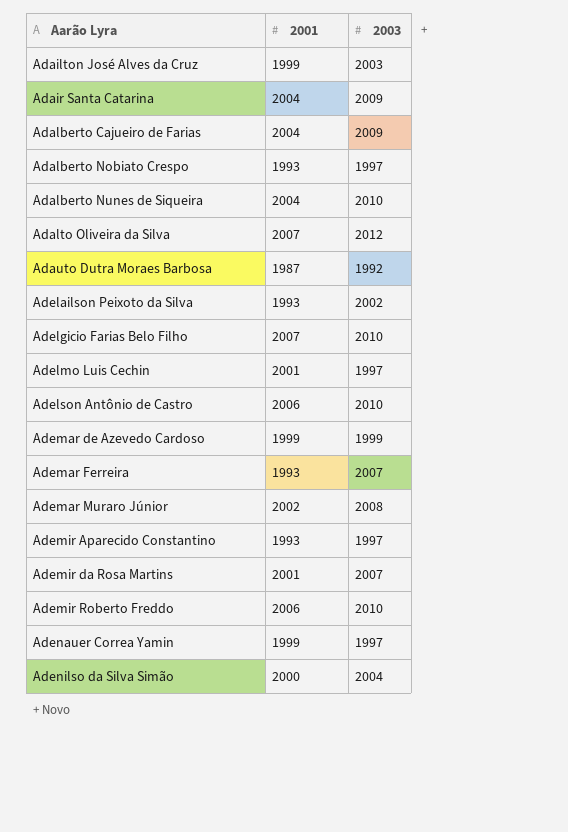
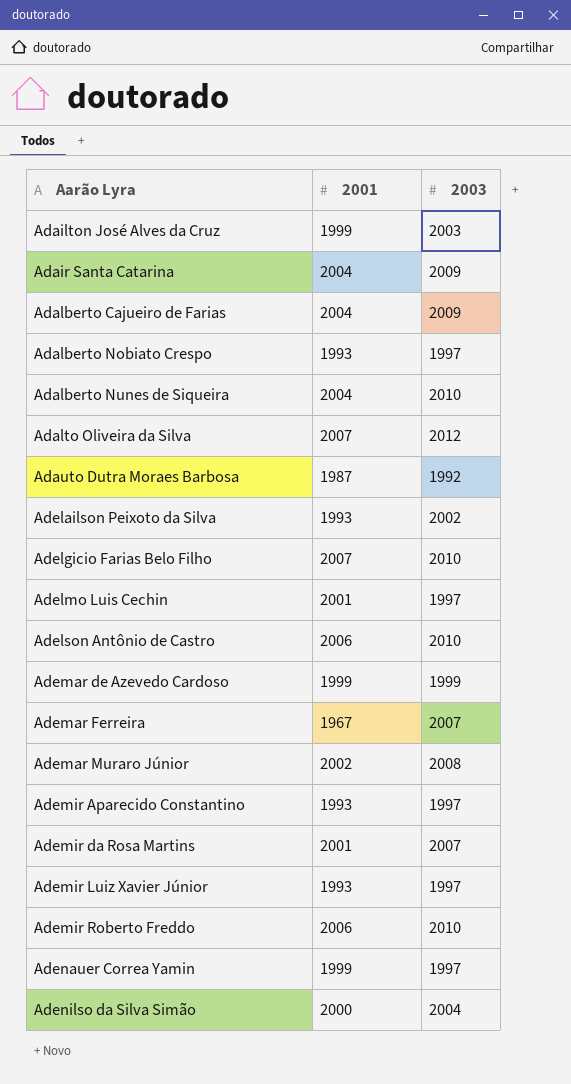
Ademar Ferreira | 2001: 1993 -> 1967
row Ademir Luiz Xavier Júnior: none -> 1993 | 1997

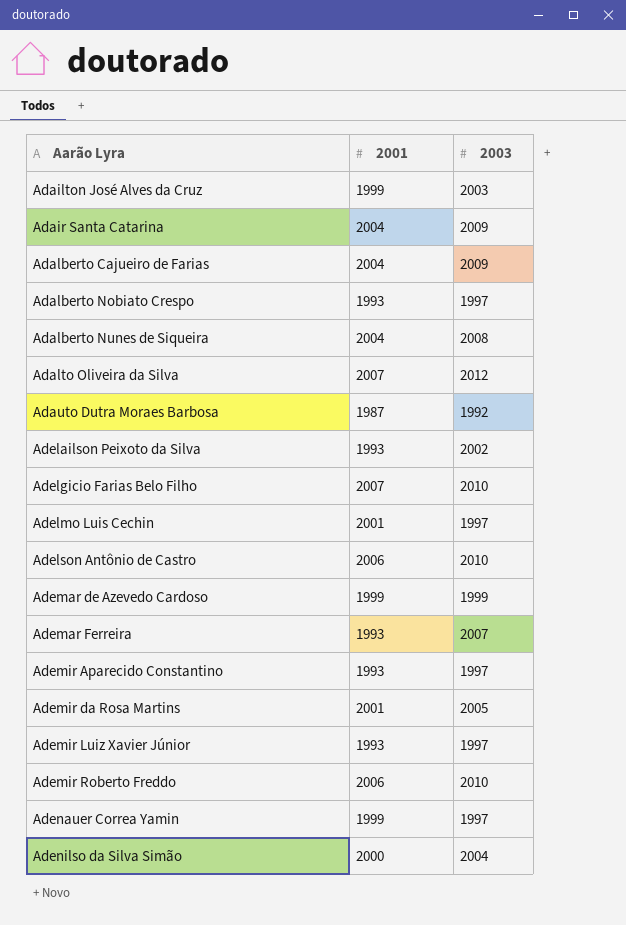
row Ademar Muraro Júnior: 2002 | 2008 -> none
Adalberto Nunes de Siqueira | 2003: 2010 -> 2008
Ademar Ferreira | 2001: 1967 -> 1993
Ademir da Rosa Martins | 2003: 2007 -> 2005

